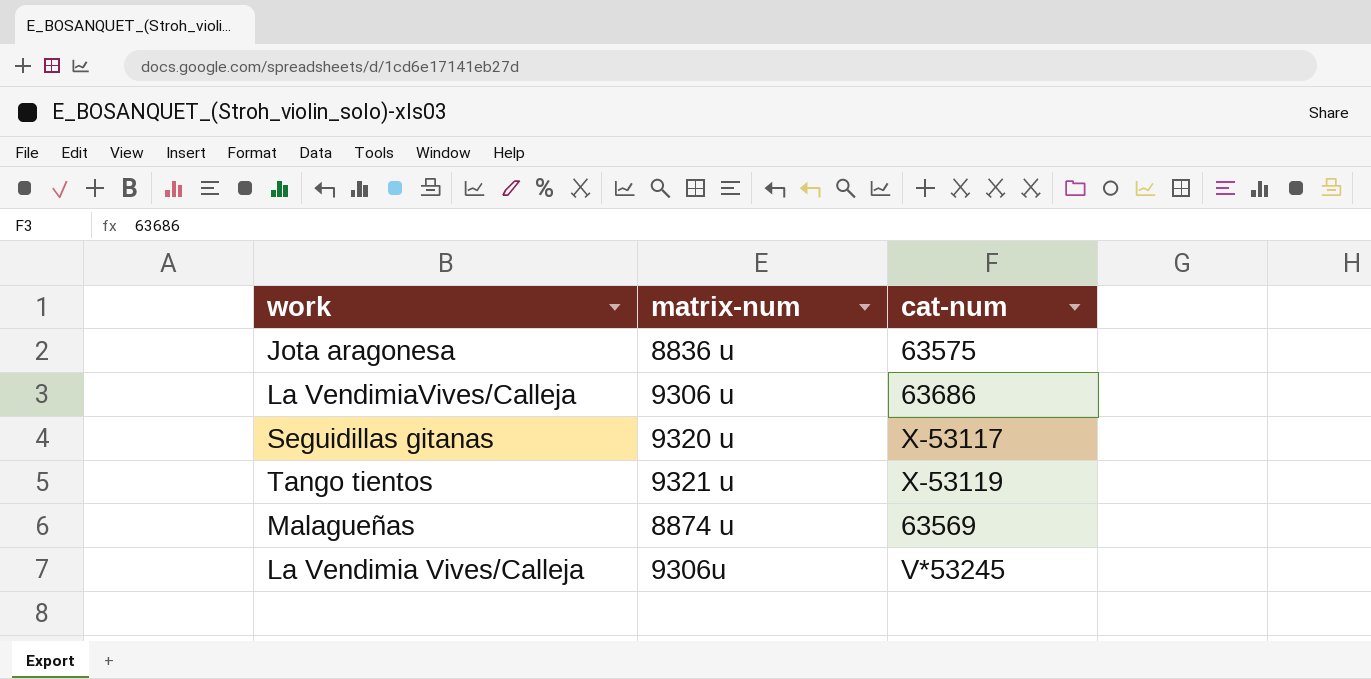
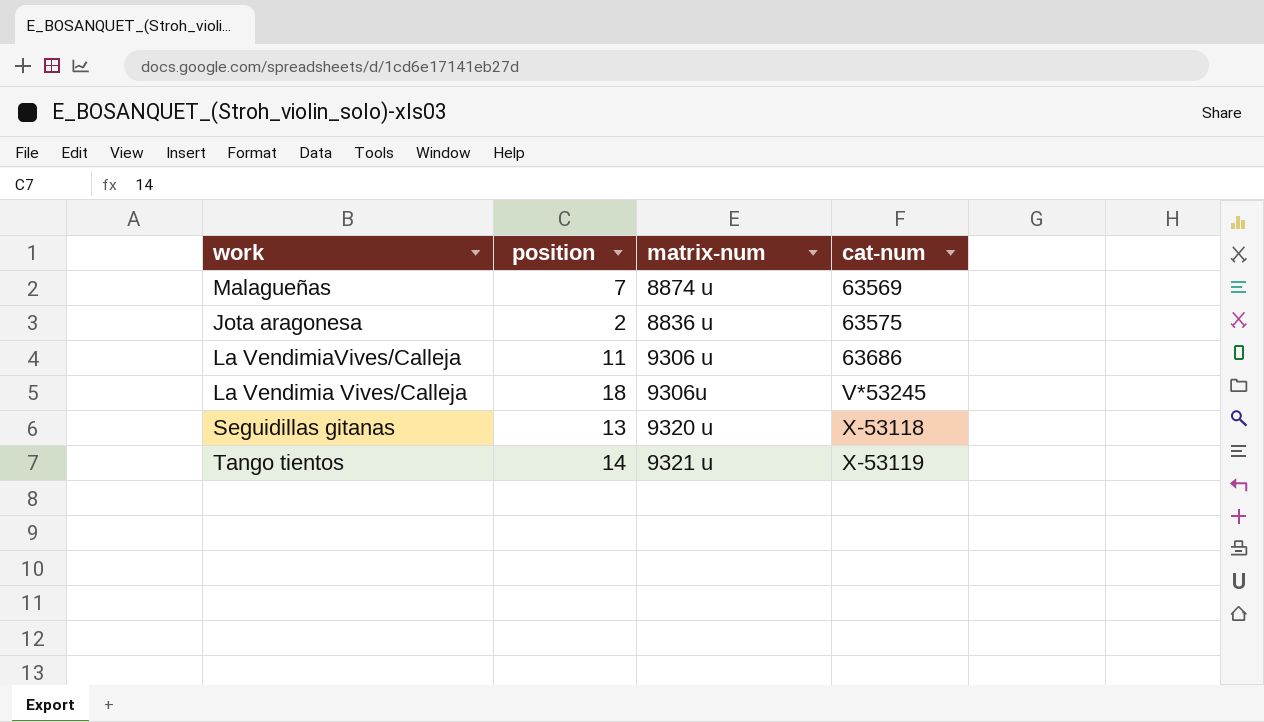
row order: none -> cat-num ascending
column position | position: none -> 2
Seguidillas gitanas | cat-num: X-53117 -> X-53118

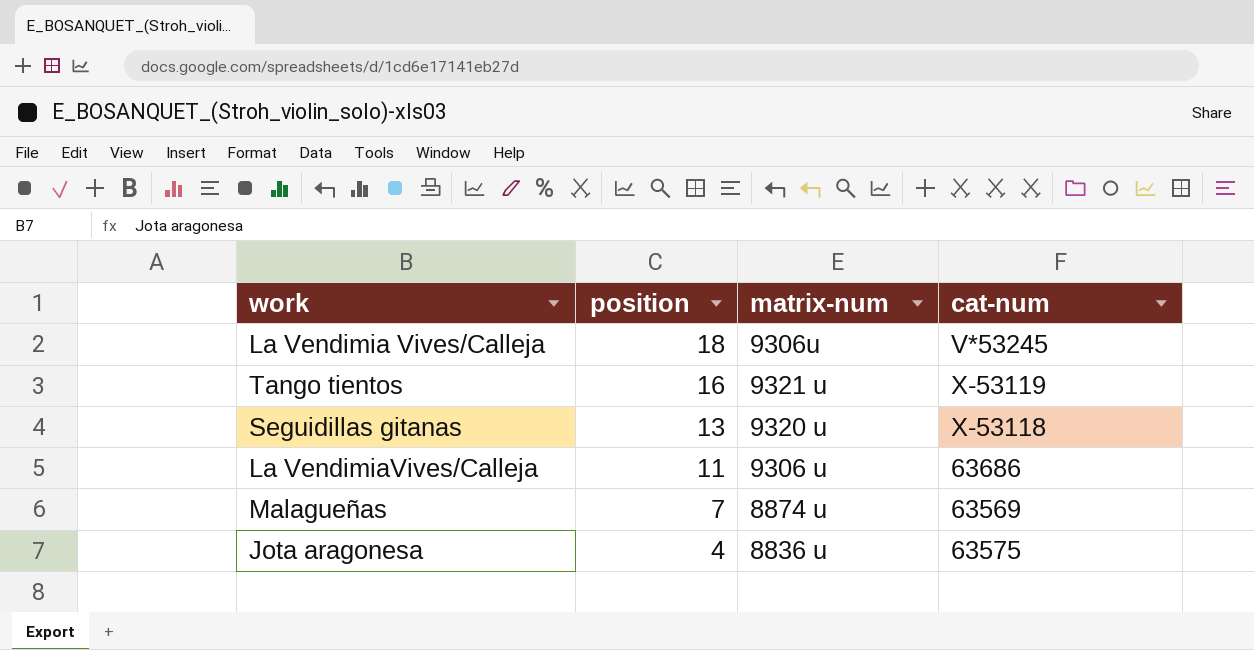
row order: cat-num ascending -> position descending
Tango tientos | position: 14 -> 16
Jota aragonesa | position: 2 -> 4

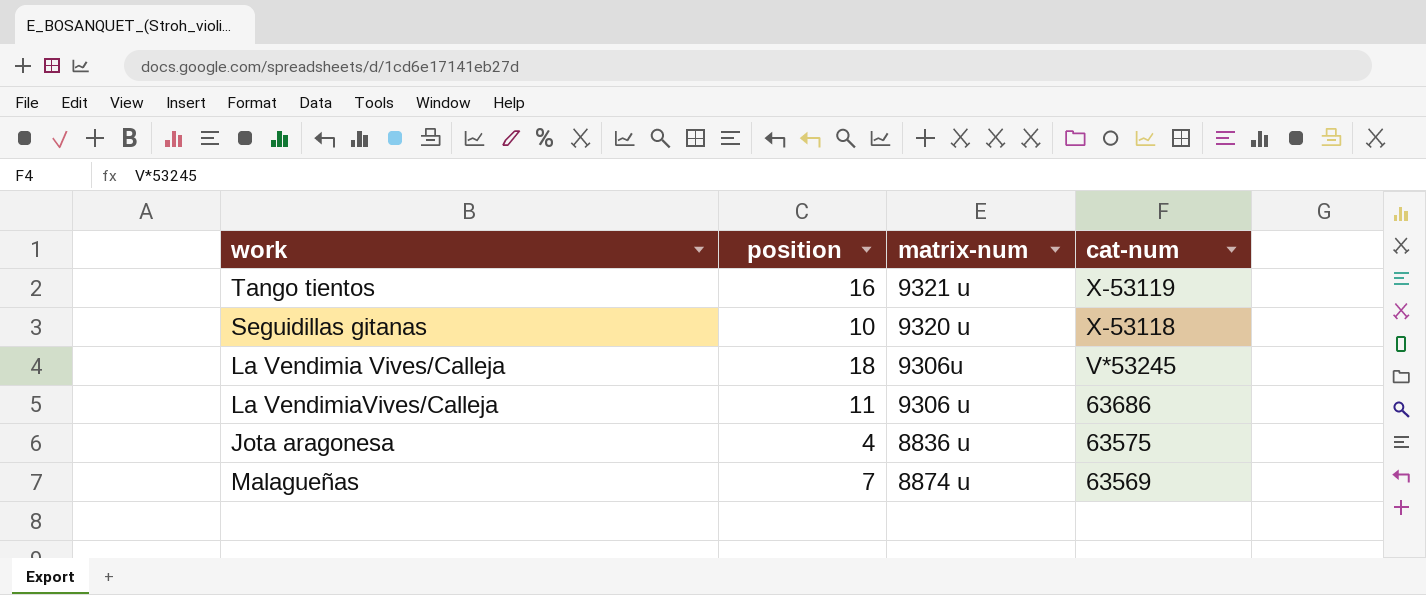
row order: position descending -> cat-num descending
Seguidillas gitanas | position: 13 -> 10

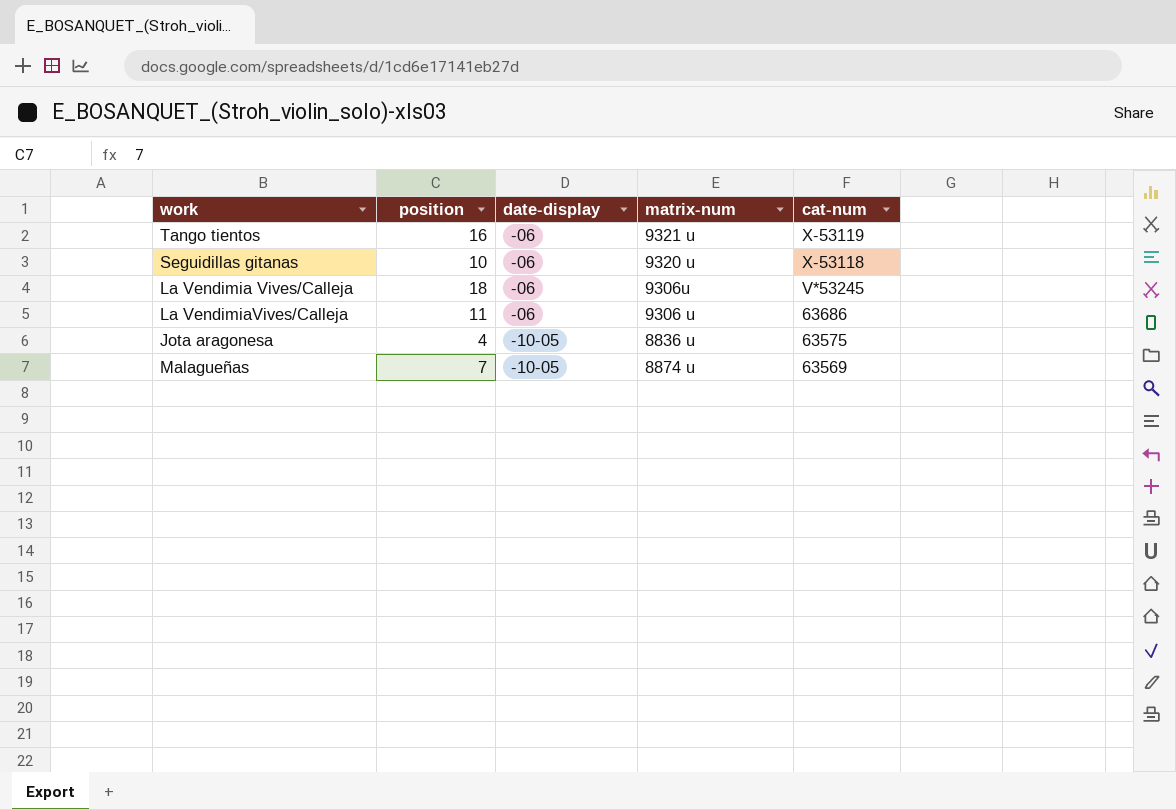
column date-display | position: none -> 3

